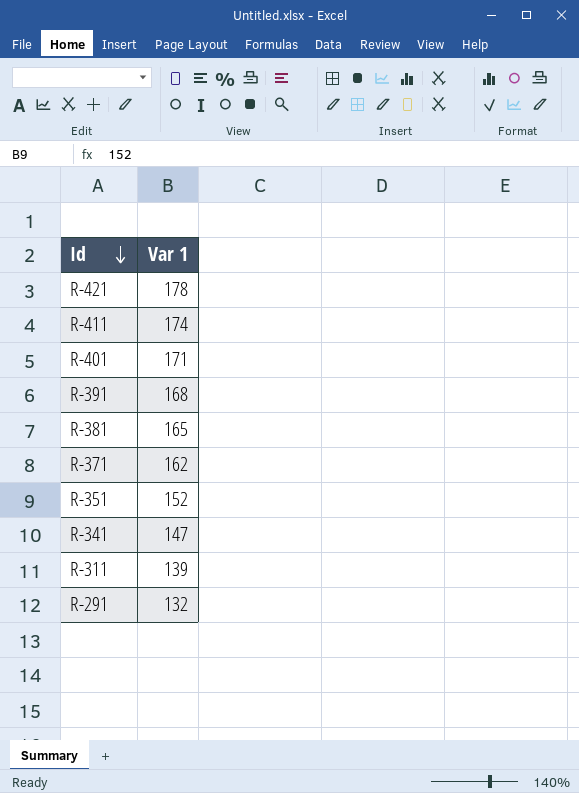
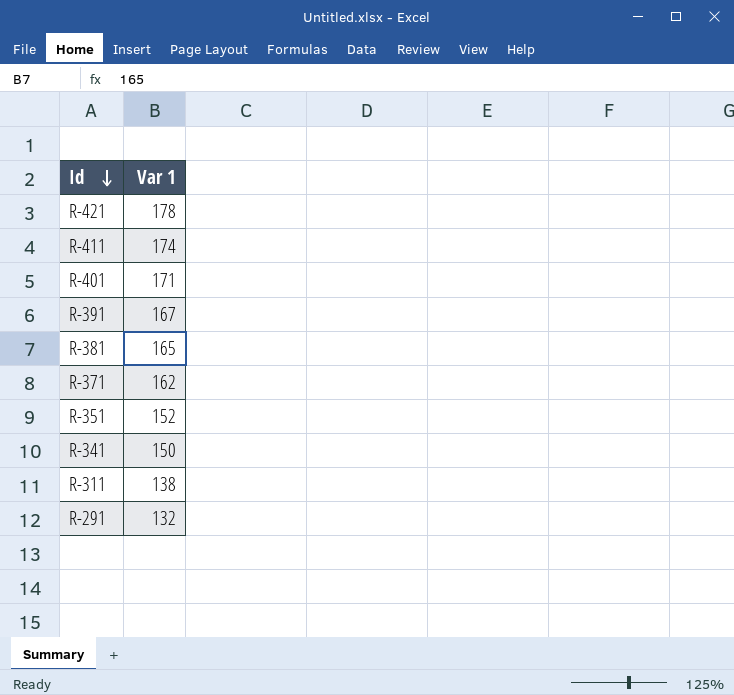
R-391 | Var 1: 168 -> 167
R-341 | Var 1: 147 -> 150
R-311 | Var 1: 139 -> 138

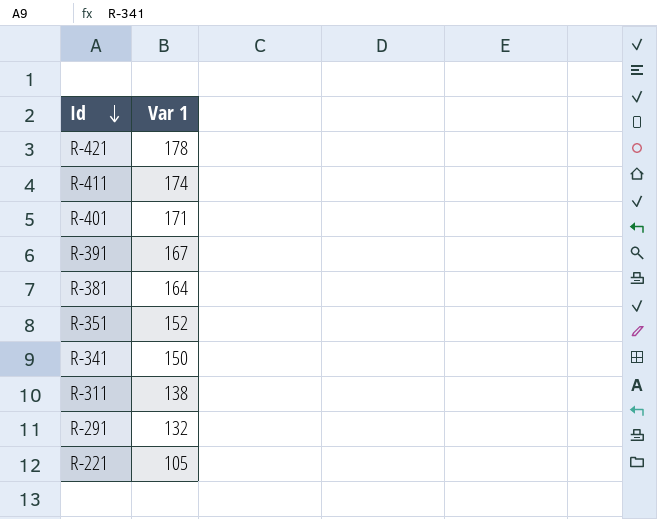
row R-371: 162 -> none
R-381 | Var 1: 165 -> 164
row R-221: none -> 105

